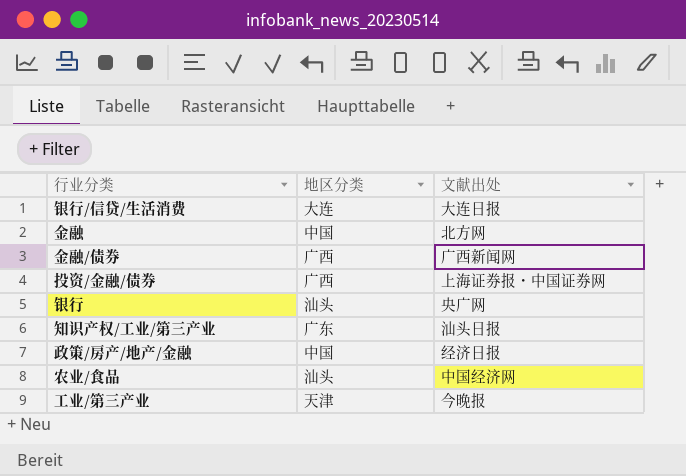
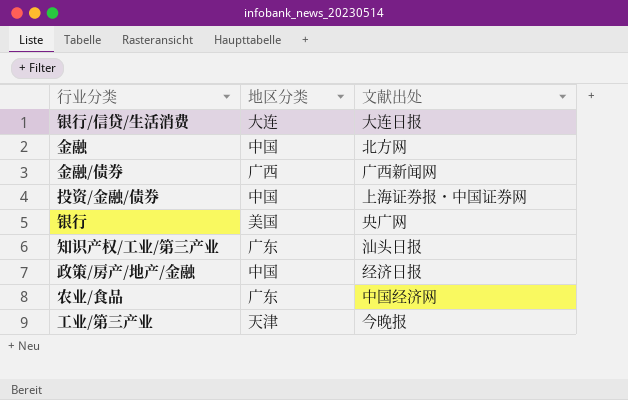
投资/金融/债券 | 地区分类: 广西 -> 中国
银行 | 地区分类: 汕头 -> 美国
农业/食品 | 地区分类: 汕头 -> 广东

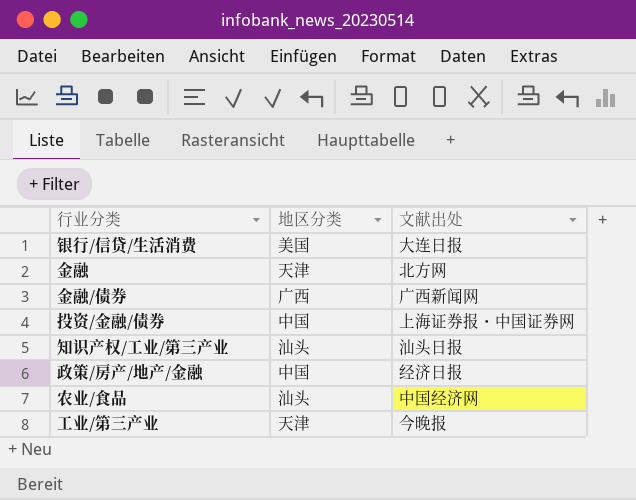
row 银行: 美国 | 央广网 -> none
银行/信贷/生活消费 | 地区分类: 大连 -> 美国
金融 | 地区分类: 中国 -> 天津
知识产权/工业/第三产业 | 地区分类: 广东 -> 汕头
农业/食品 | 地区分类: 广东 -> 汕头

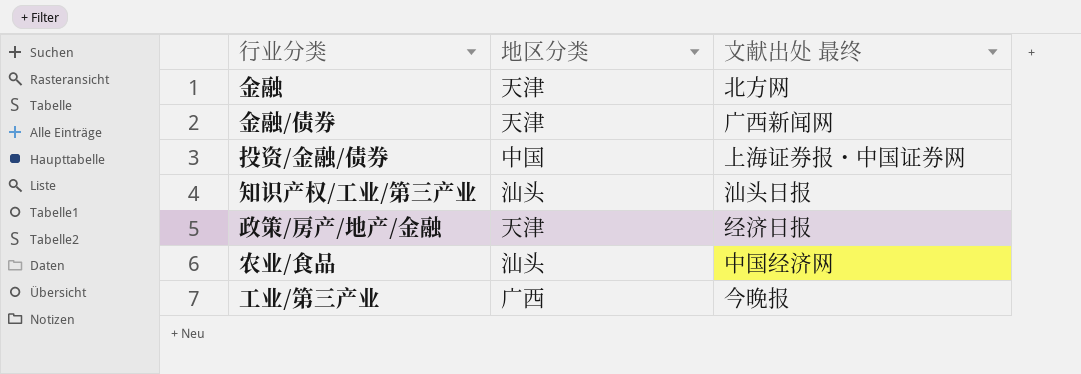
column name: 文献出处 -> 文献出处 最终
row 银行/信贷/生活消费: 美国 | 大连日报 -> none
金融/债券 | 地区分类: 广西 -> 天津
政策/房产/地产/金融 | 地区分类: 中国 -> 天津
工业/第三产业 | 地区分类: 天津 -> 广西

